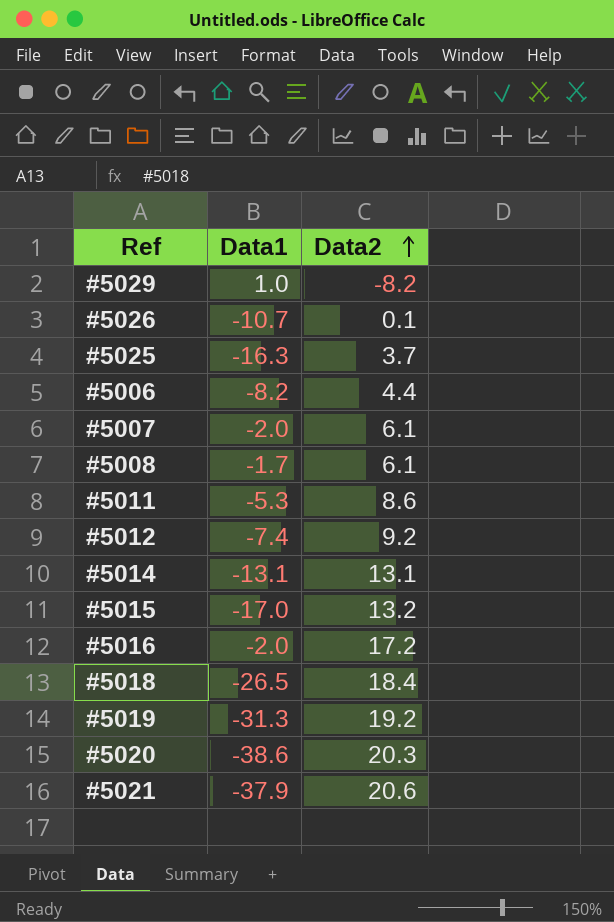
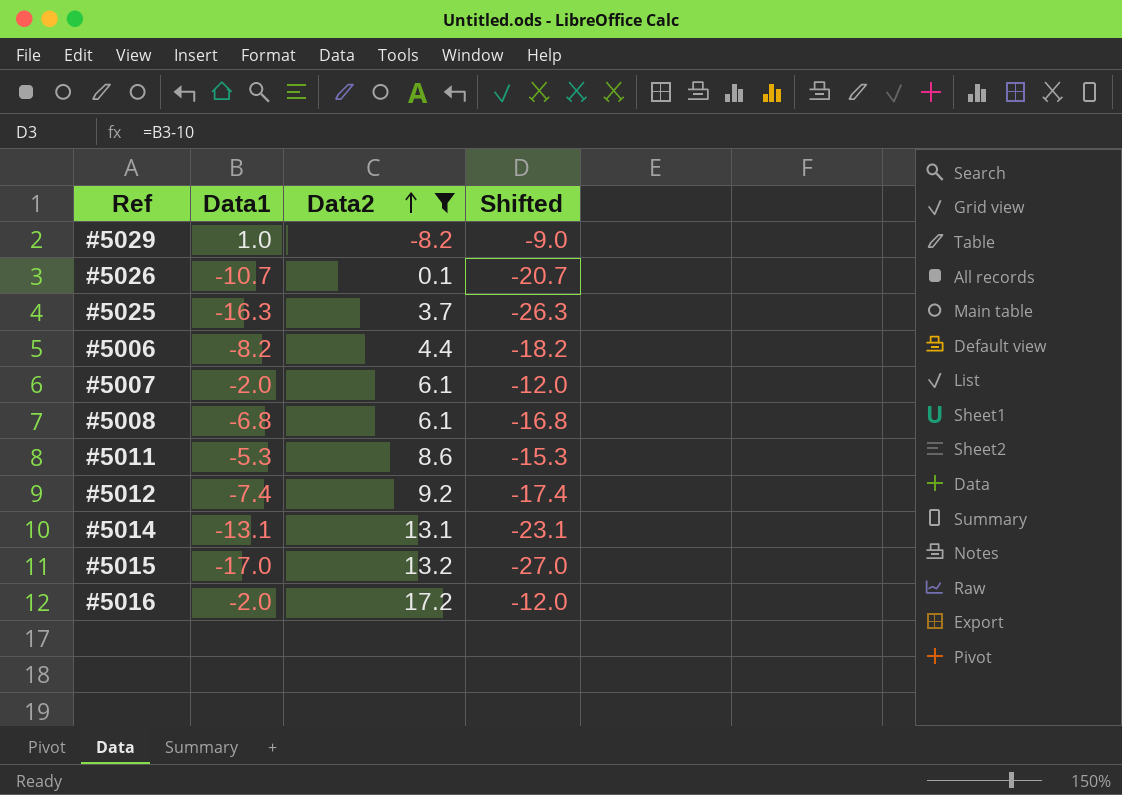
filter: none -> Data2 <= 17.2
column Shifted | formula: none -> [Data1] - 10
#5008 | Data1: -1.7 -> -6.8

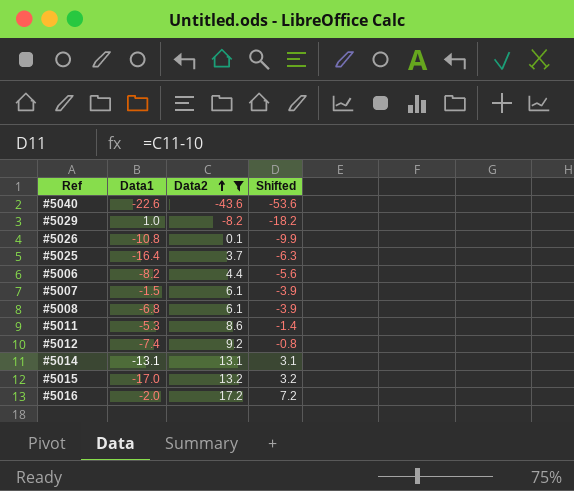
column Shifted | formula: [Data1] - 10 -> [Data2] - 10
row #5040: none -> -22.6 | -43.6 | -53.6
#5026 | Data1: -10.7 -> -10.8
#5025 | Data1: -16.3 -> -16.4
#5007 | Data1: -2.0 -> -1.5

